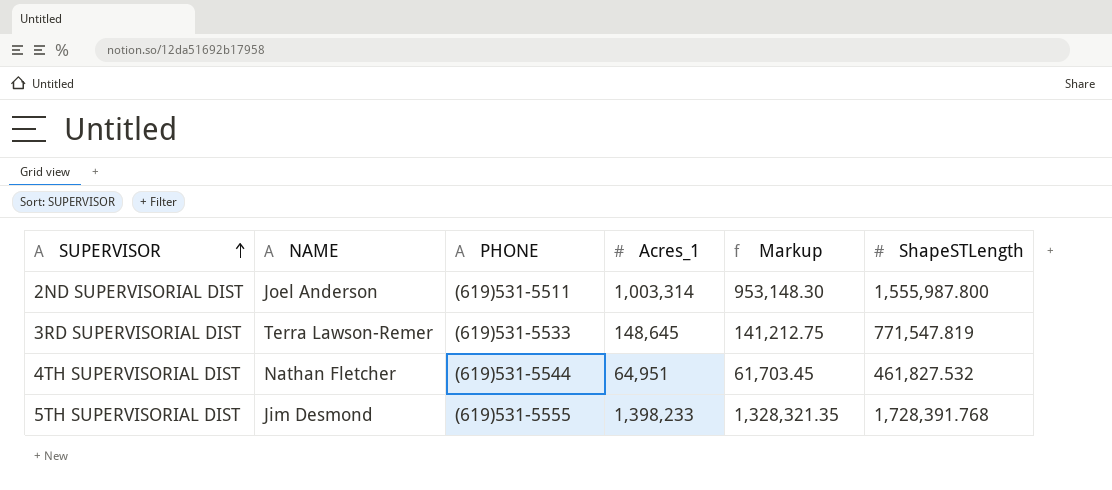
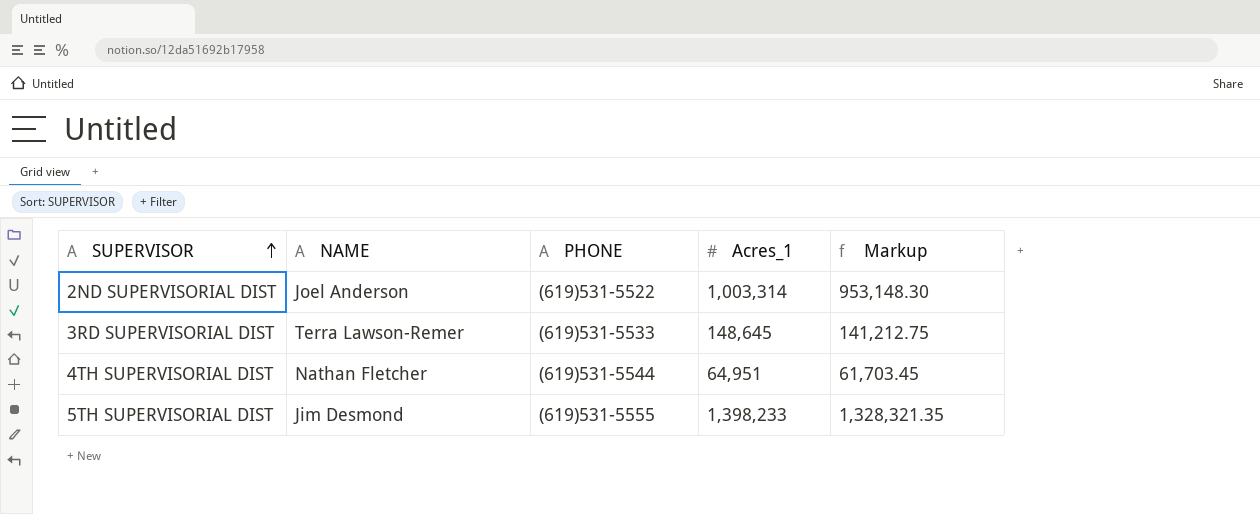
column ShapeSTLength | position: 6 -> none
2ND SUPERVISORIAL DIST | PHONE: (619)531-5511 -> (619)531-5522

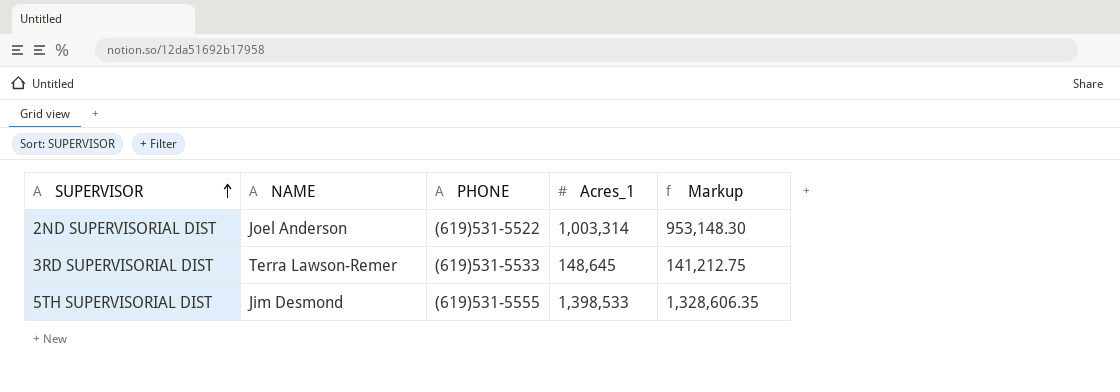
row 4TH SUPERVISORIAL DIST: Nathan Fletcher | (619)531-5544 | 64,951 | 61,703.45 -> none
5TH SUPERVISORIAL DIST | Acres_1: 1,398,233 -> 1,398,533
5TH SUPERVISORIAL DIST | Markup: 1,328,321.35 -> 1,328,606.35

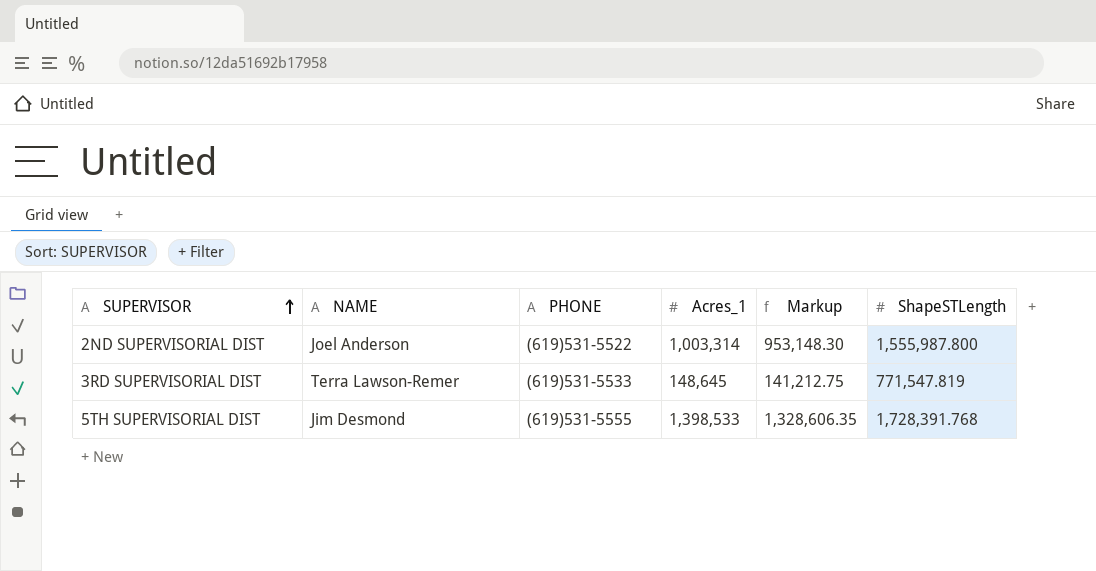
column ShapeSTLength | position: none -> 6

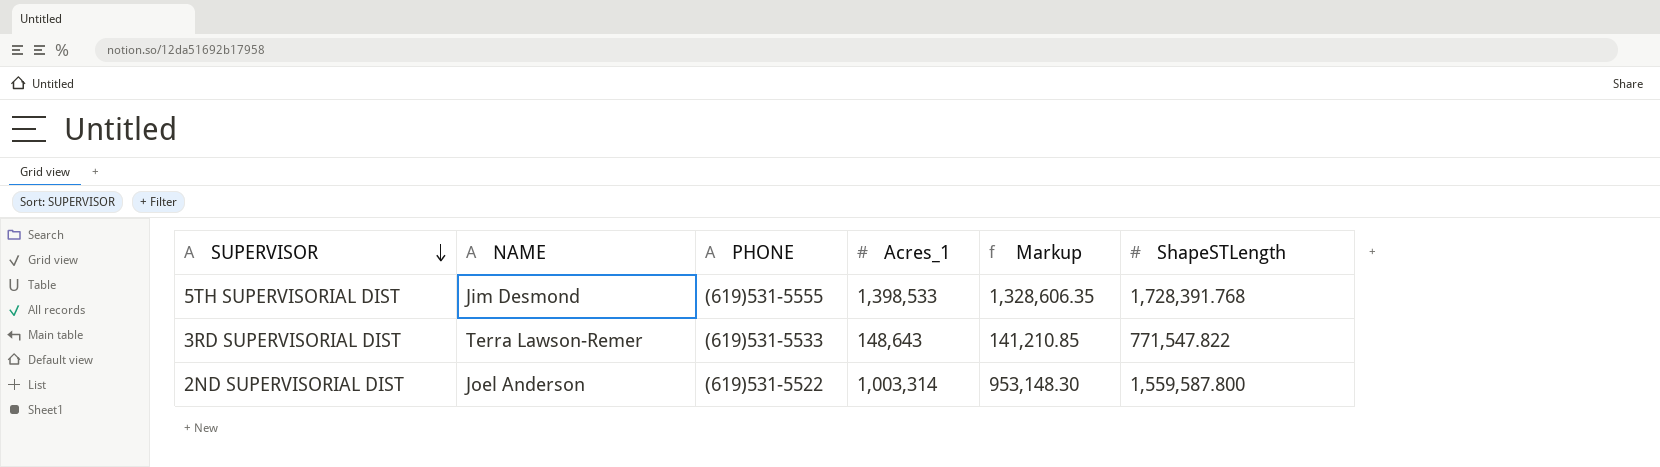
row order: SUPERVISOR ascending -> SUPERVISOR descending
3RD SUPERVISORIAL DIST | Acres_1: 148,645 -> 148,643
3RD SUPERVISORIAL DIST | Markup: 141,212.75 -> 141,210.85
3RD SUPERVISORIAL DIST | ShapeSTLength: 771,547.819 -> 771,547.822
2ND SUPERVISORIAL DIST | ShapeSTLength: 1,555,987.800 -> 1,559,587.800

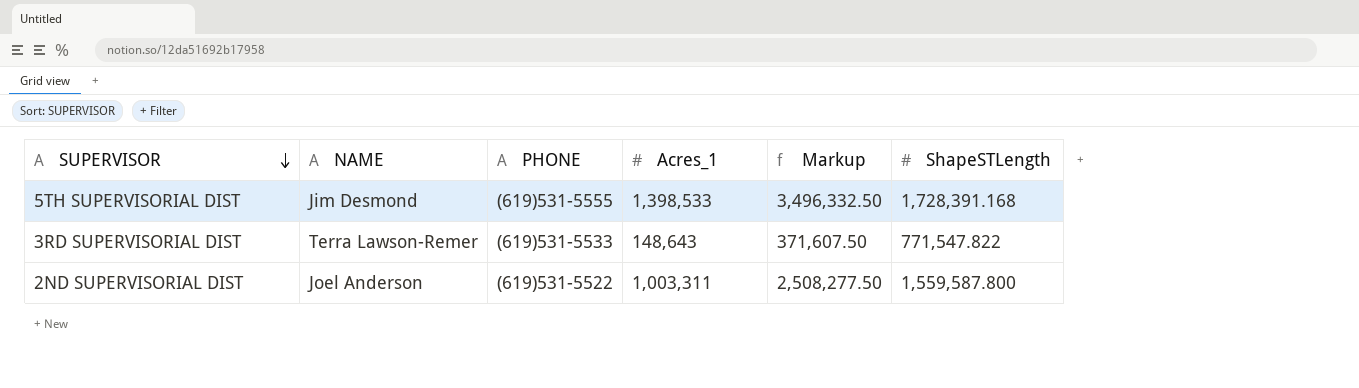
column Markup | formula: [Acres_1] * 0.95 -> [Acres_1] * 2.5
5TH SUPERVISORIAL DIST | ShapeSTLength: 1,728,391.768 -> 1,728,391.168
2ND SUPERVISORIAL DIST | Acres_1: 1,003,314 -> 1,003,311

